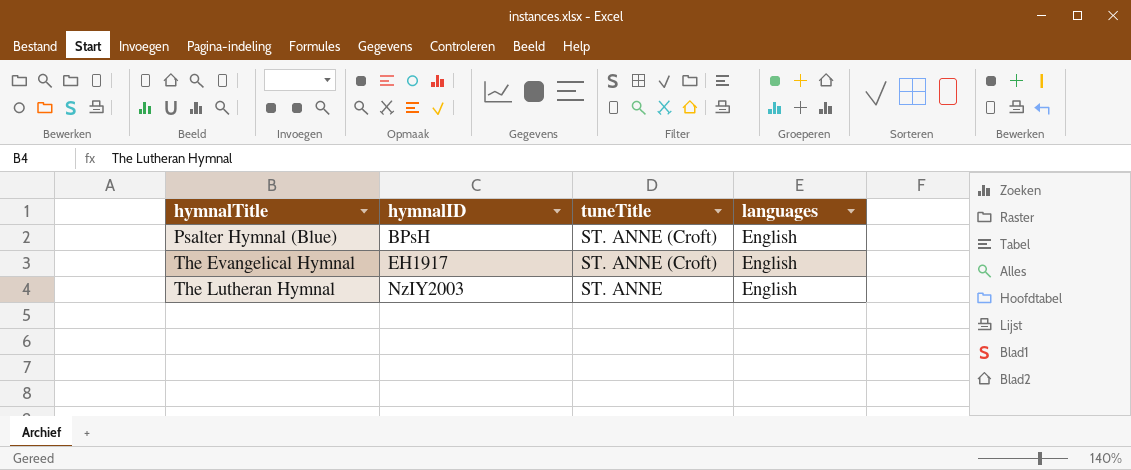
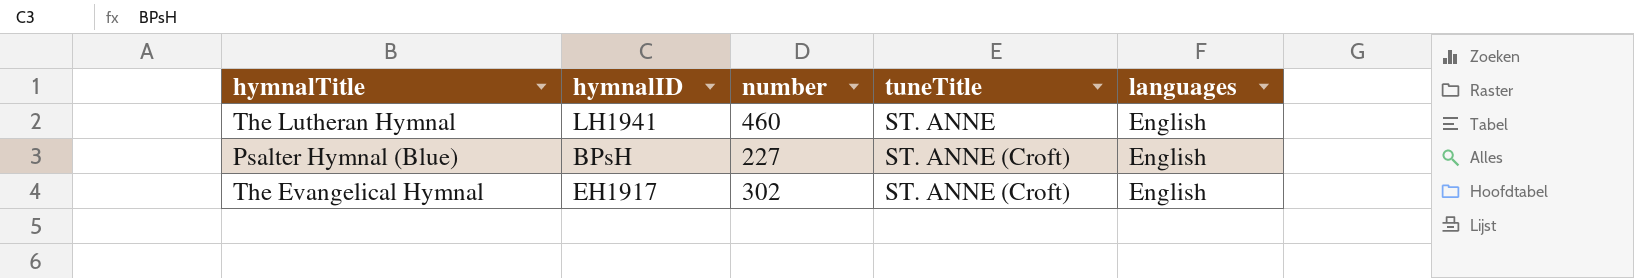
row order: hymnalTitle ascending -> tuneTitle ascending
column number | position: none -> 3
The Lutheran Hymnal | hymnalID: NzIY2003 -> LH1941

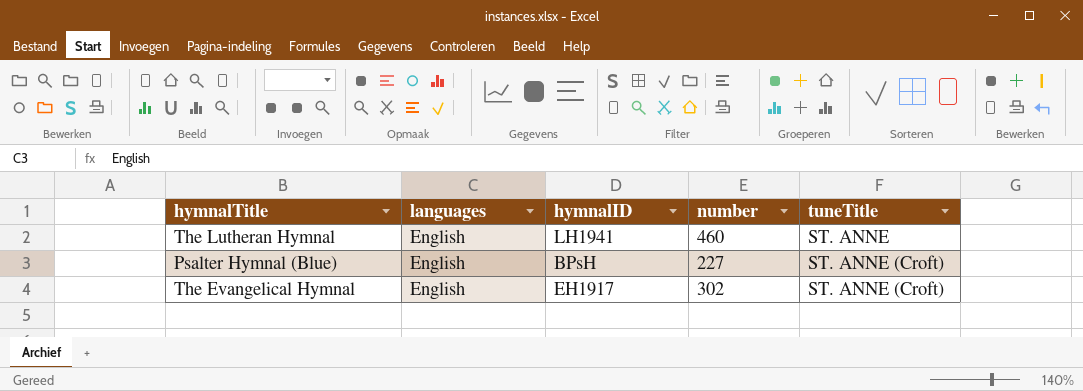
column languages | position: 5 -> 2

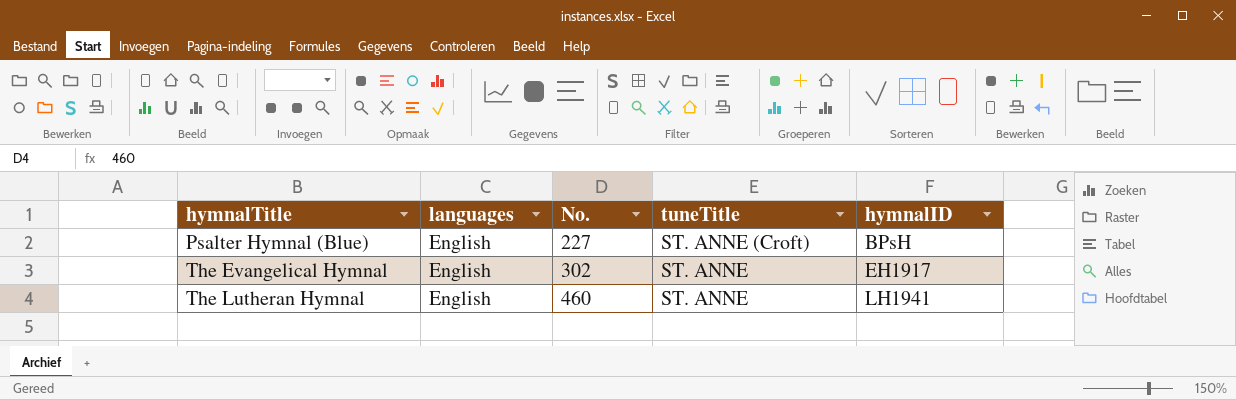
row order: tuneTitle ascending -> hymnalTitle ascending
column name: number -> No.
column hymnalID | position: 3 -> 5
The Evangelical Hymnal | tuneTitle: ST. ANNE (Croft) -> ST. ANNE

